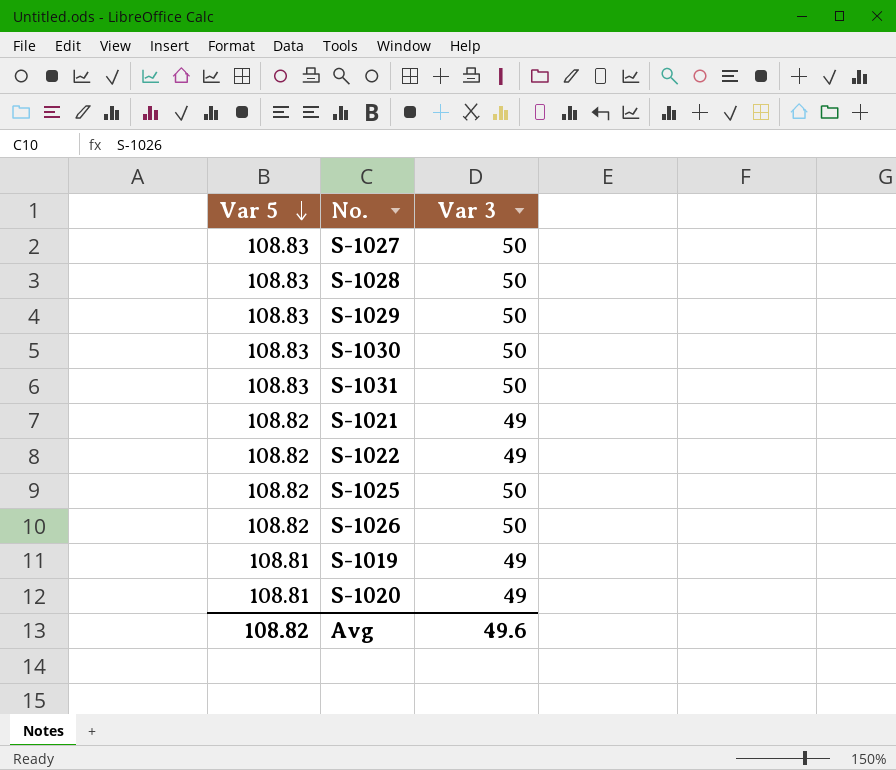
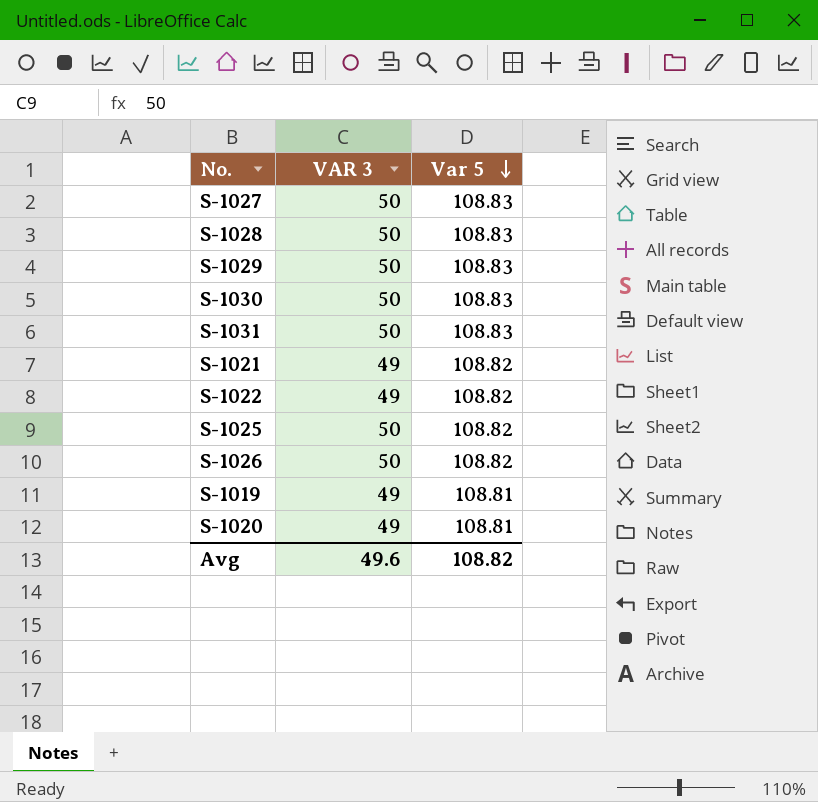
column name: Var 3 -> VAR 3
column Var 5 | position: 1 -> 3

